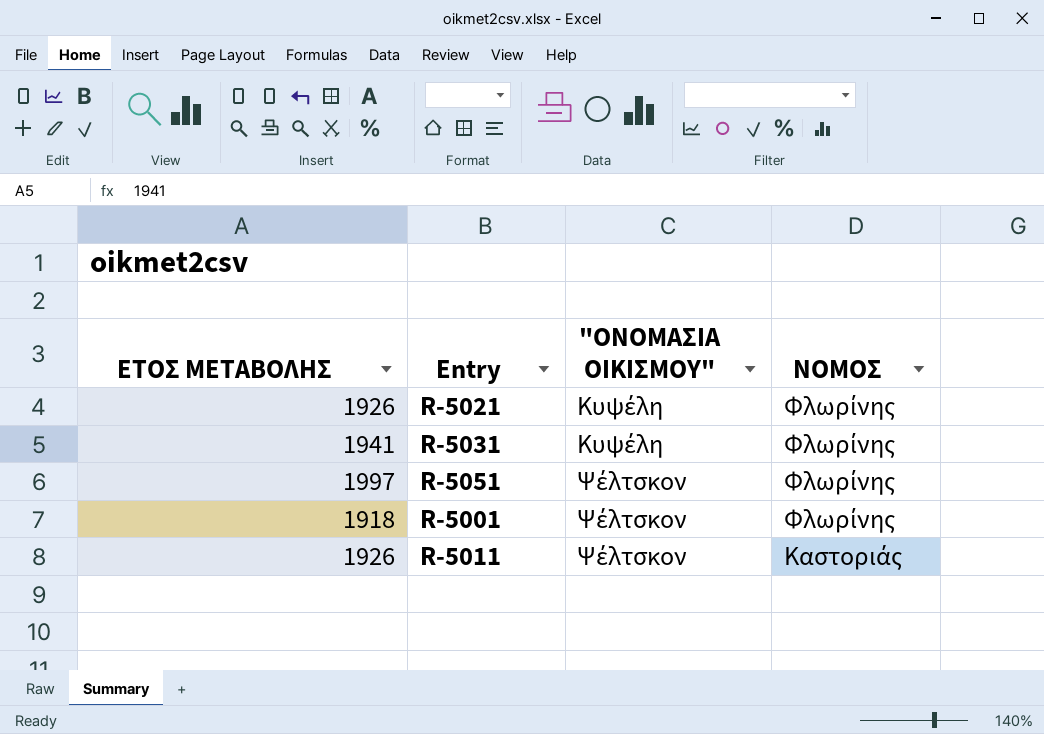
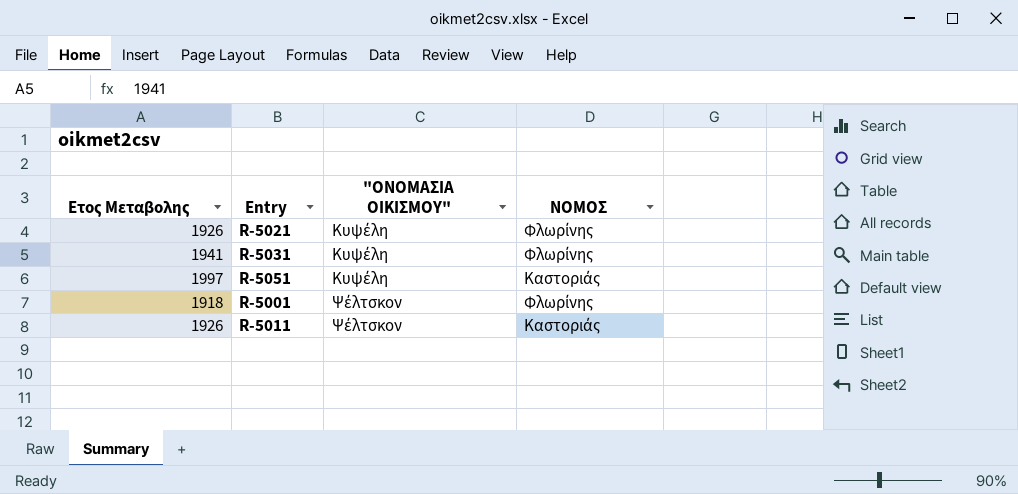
column name: ΕΤΟΣ ΜΕΤΑΒΟΛΗΣ -> Ετος Μεταβολης
R-5051 | "ΟΝΟΜΑΣΙΑ ΟΙΚΙΣΜΟΥ": Ψέλτσκον -> Κυψέλη
R-5051 | ΝΟΜΟΣ: Φλωρίνης -> Καστοριάς

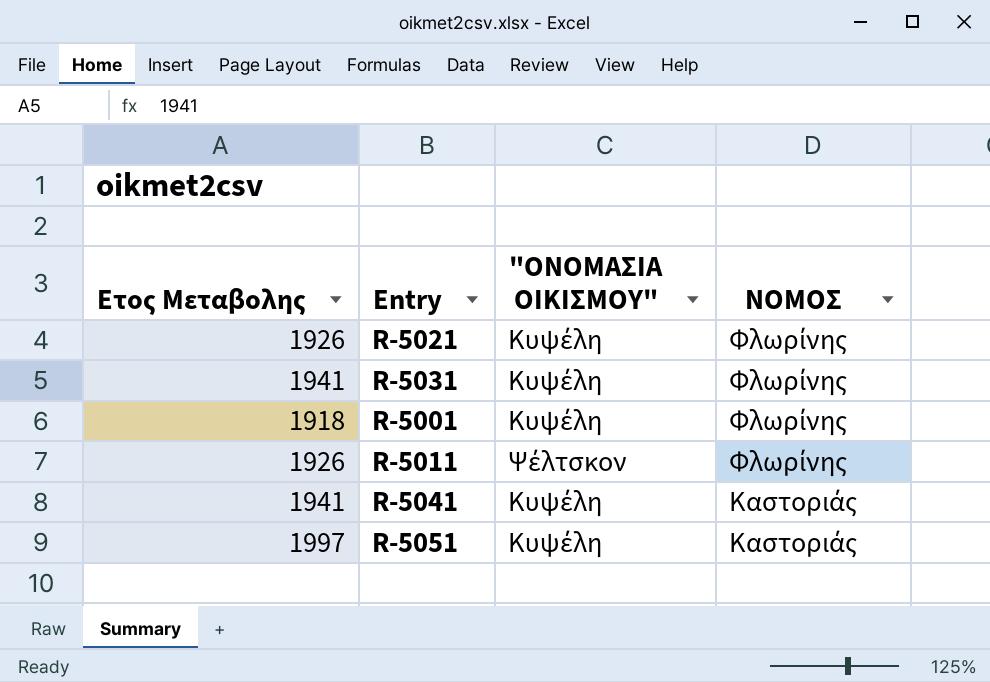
row order: "ΟΝΟΜΑΣΙΑ ΟΙΚΙΣΜΟΥ" ascending -> ΝΟΜΟΣ descending
R-5001 | "ΟΝΟΜΑΣΙΑ ΟΙΚΙΣΜΟΥ": Ψέλτσκον -> Κυψέλη
R-5011 | ΝΟΜΟΣ: Καστοριάς -> Φλωρίνης
row R-5041: none -> 1941 | Κυψέλη | Καστοριάς

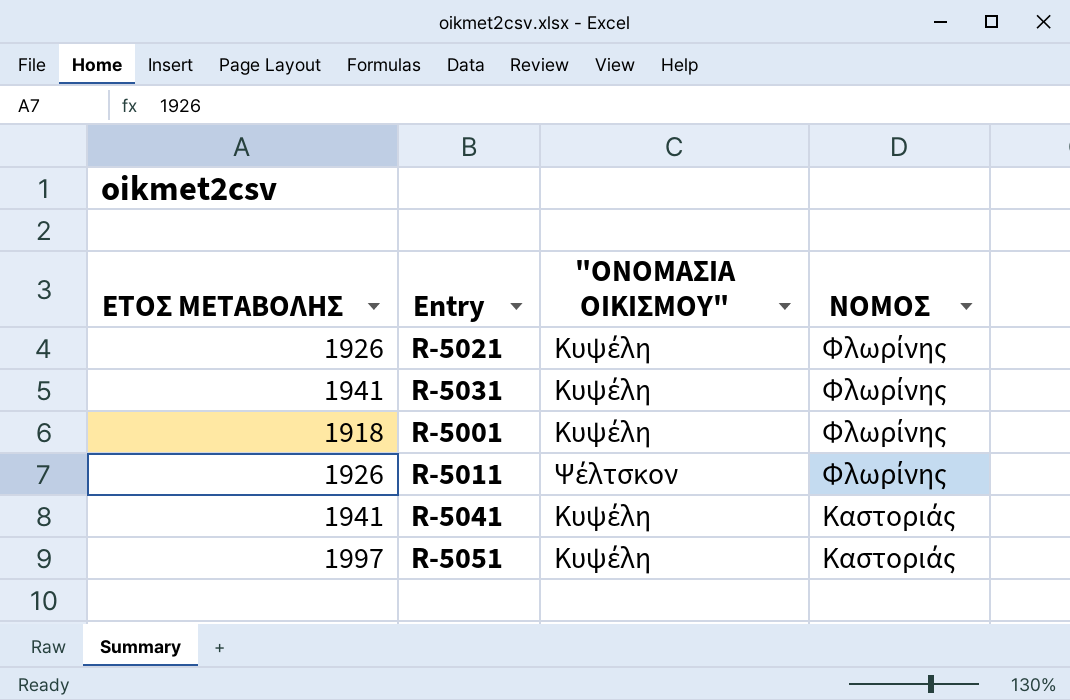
column name: Ετος Μεταβολης -> ΕΤΟΣ ΜΕΤΑΒΟΛΗΣ

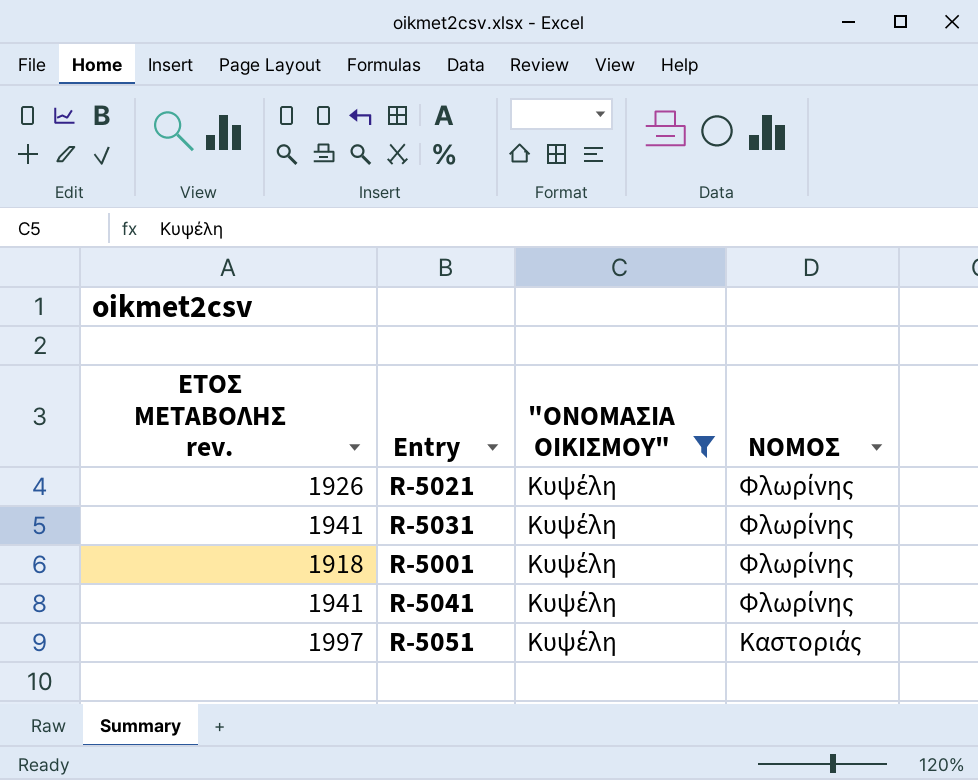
filter: none -> "ΟΝΟΜΑΣΙΑ ΟΙΚΙΣΜΟΥ" = Κυψέλη
column name: ΕΤΟΣ ΜΕΤΑΒΟΛΗΣ -> ΕΤΟΣ ΜΕΤΑΒΟΛΗΣ rev.
R-5041 | ΝΟΜΟΣ: Καστοριάς -> Φλωρίνης

